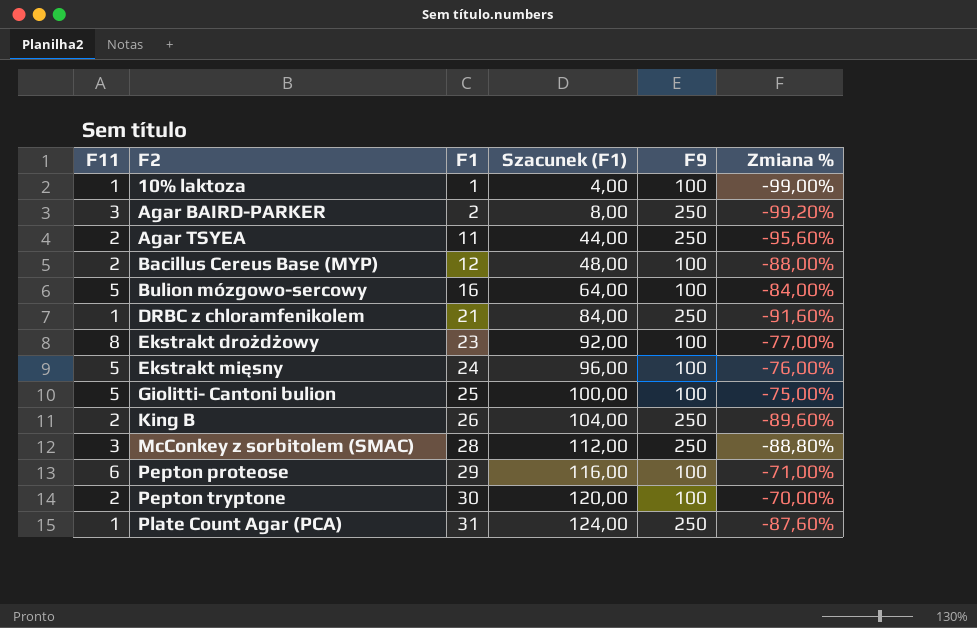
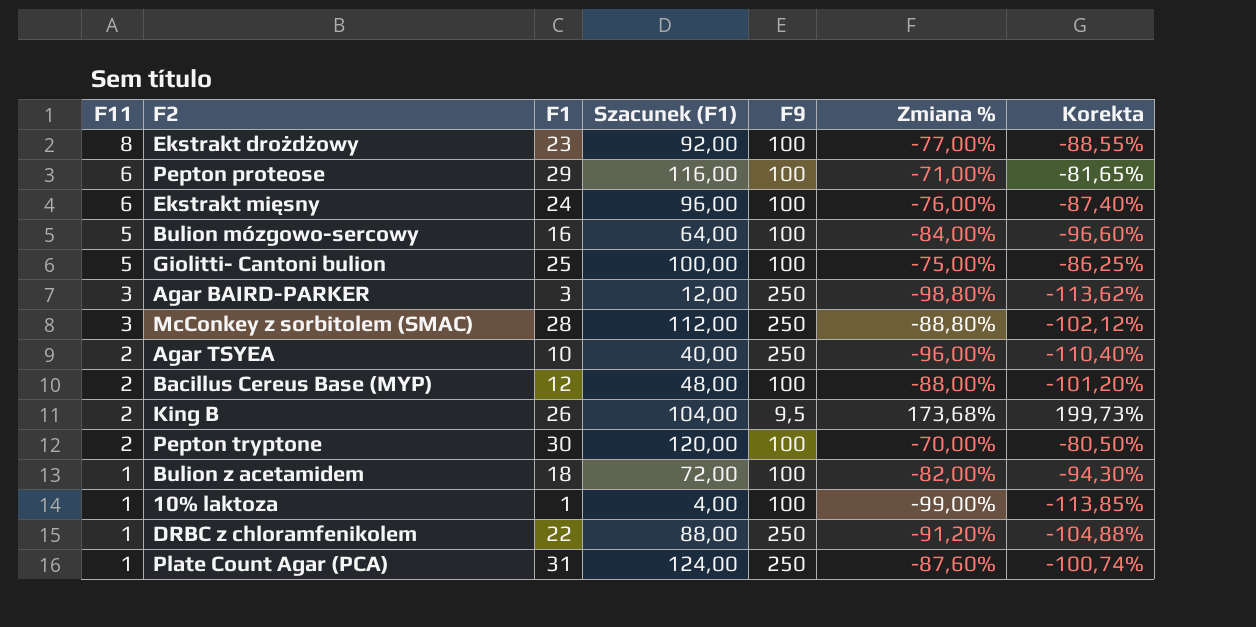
row order: F2 ascending -> F11 descending
column Korekta | formula: none -> [Zmiana %] * 1,15
Ekstrakt mięsny | F11: 5 -> 6
Agar BAIRD-PARKER | F1: 2 -> 3
Agar BAIRD-PARKER | Szacunek (F1): 8,00 -> 12,00
Agar BAIRD-PARKER | Zmiana %: -99,20% -> -98,80%
Agar TSYEA | F1: 11 -> 10
Agar TSYEA | Szacunek (F1): 44,00 -> 40,00
Agar TSYEA | Zmiana %: -95,60% -> -96,00%
King B | F9: 250 -> 9,5
King B | Zmiana %: -89,60% -> 173,68%
row Bulion z acetamidem: none -> 1 | 18 | 72,00 | 100 | -82,00% | -94,30%
DRBC z chloramfenikolem | F1: 21 -> 22
DRBC z chloramfenikolem | Szacunek (F1): 84,00 -> 88,00
DRBC z chloramfenikolem | Zmiana %: -91,60% -> -91,20%

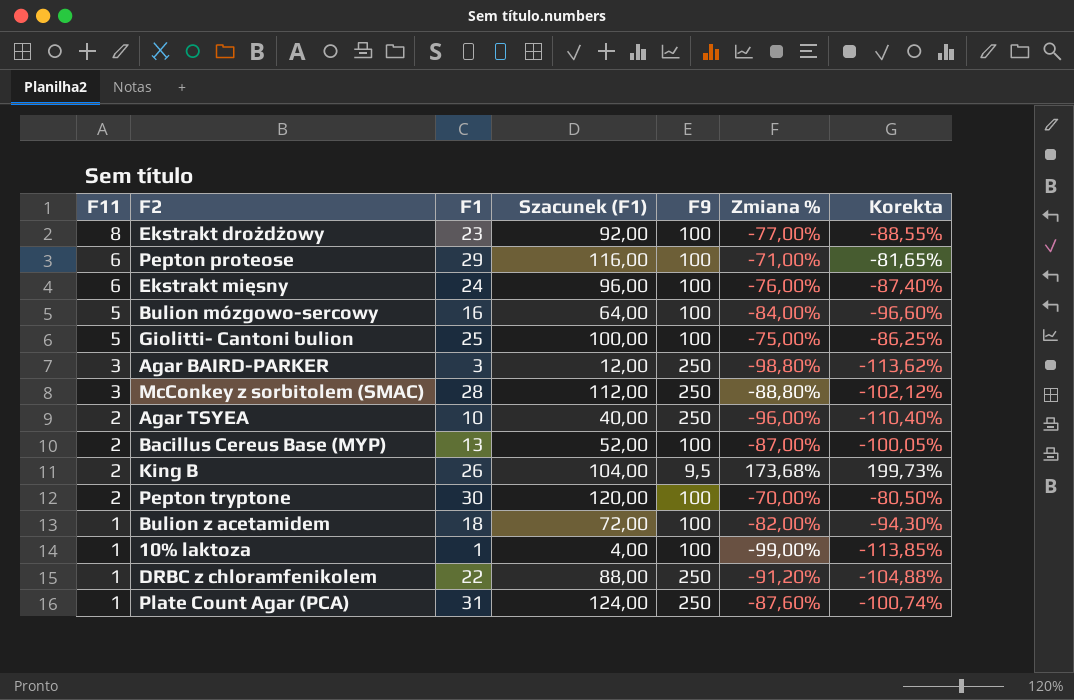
Bacillus Cereus Base (MYP) | F1: 12 -> 13
Bacillus Cereus Base (MYP) | Szacunek (F1): 48,00 -> 52,00
Bacillus Cereus Base (MYP) | Zmiana %: -88,00% -> -87,00%
Bacillus Cereus Base (MYP) | Korekta: -101,20% -> -100,05%

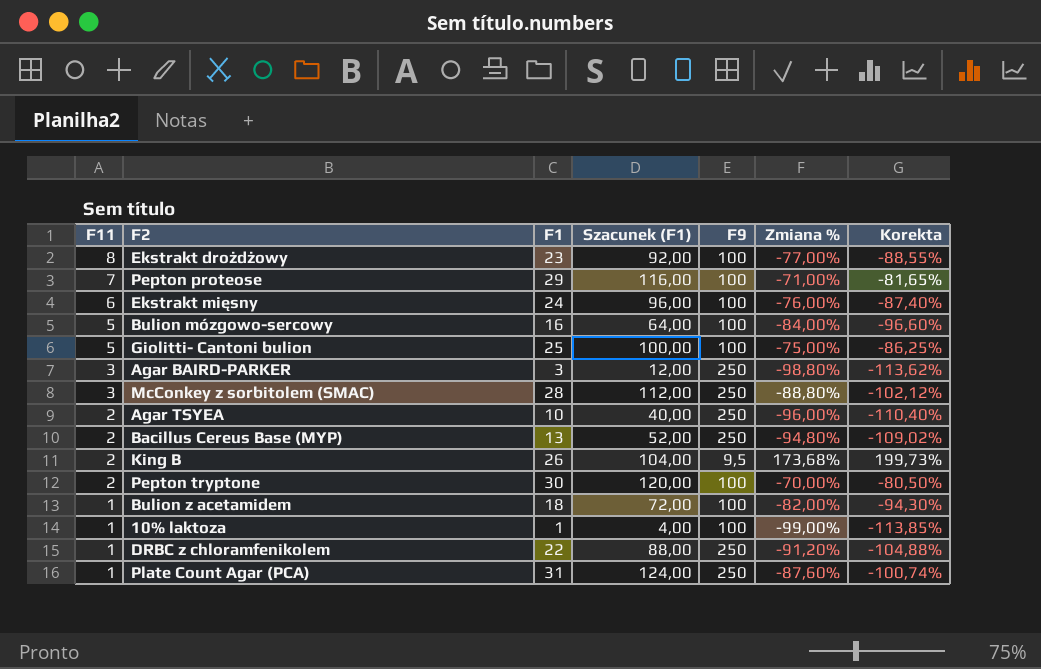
Pepton proteose | F11: 6 -> 7
Bacillus Cereus Base (MYP) | F9: 100 -> 250
Bacillus Cereus Base (MYP) | Zmiana %: -87,00% -> -94,80%
Bacillus Cereus Base (MYP) | Korekta: -100,05% -> -109,02%

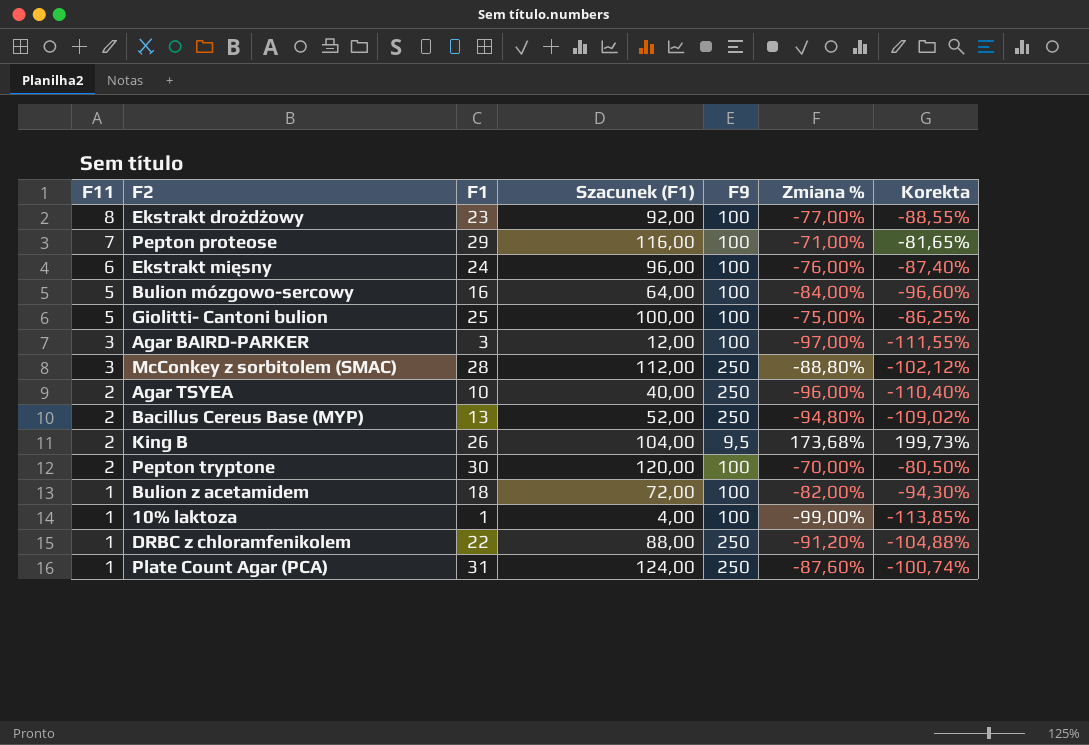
Agar BAIRD-PARKER | F9: 250 -> 100
Agar BAIRD-PARKER | Zmiana %: -98,80% -> -97,00%
Agar BAIRD-PARKER | Korekta: -113,62% -> -111,55%

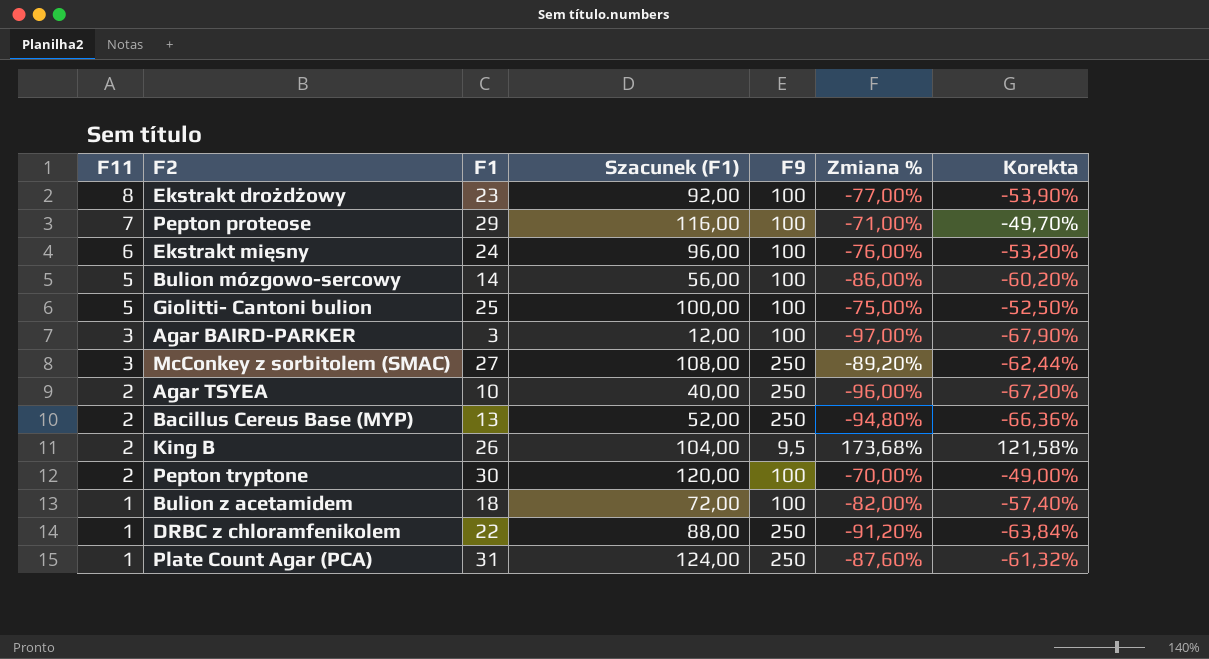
column Korekta | formula: [Zmiana %] * 1,15 -> [Zmiana %] * 0,7
row 10% laktoza: 1 | 1 | 4,00 | 100 | -99,00% | -113,85% -> none
Bulion mózgowo-sercowy | F1: 16 -> 14
Bulion mózgowo-sercowy | Szacunek (F1): 64,00 -> 56,00
Bulion mózgowo-sercowy | Zmiana %: -84,00% -> -86,00%
McConkey z sorbitolem (SMAC) | F1: 28 -> 27
McConkey z sorbitolem (SMAC) | Szacunek (F1): 112,00 -> 108,00
McConkey z sorbitolem (SMAC) | Zmiana %: -88,80% -> -89,20%

